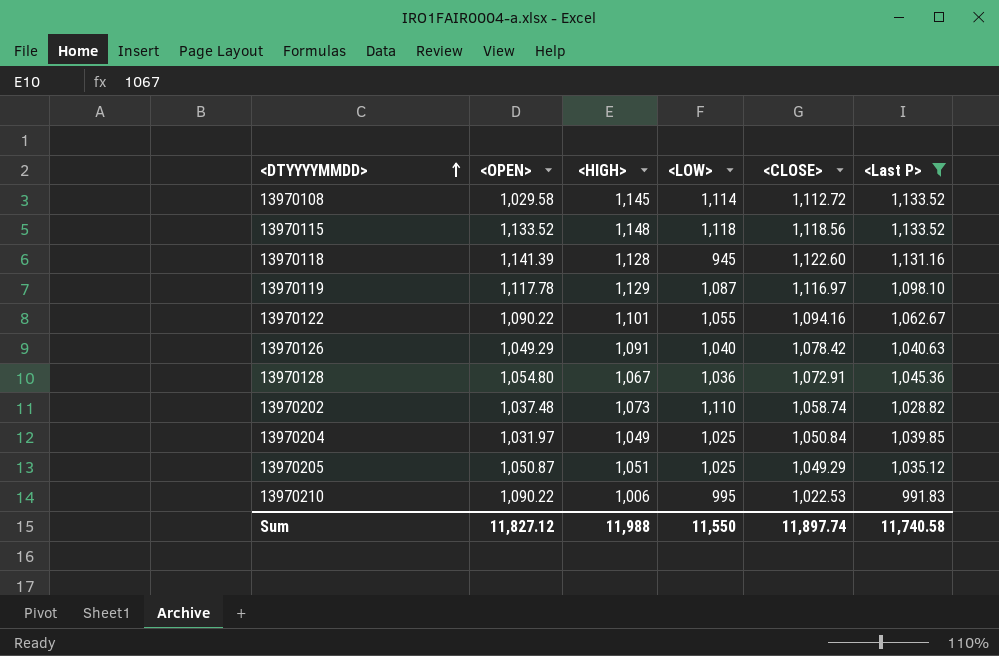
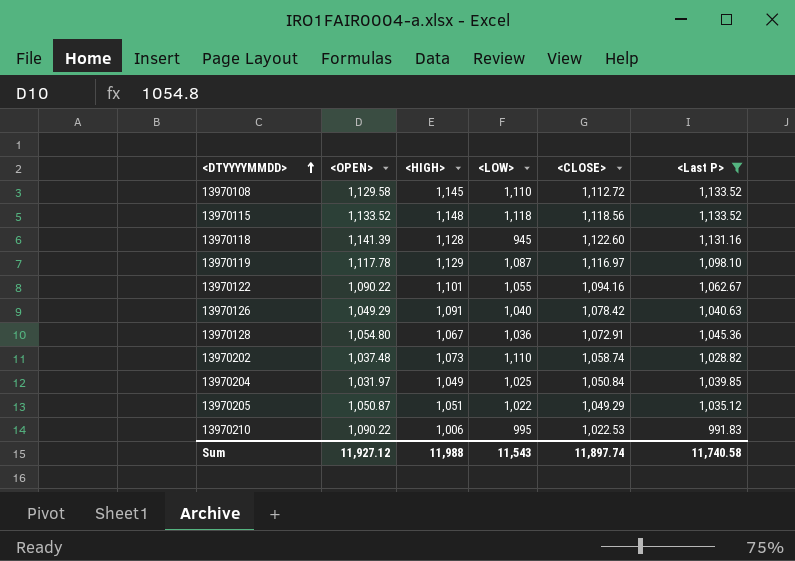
13970108 | <OPEN>: 1,029.58 -> 1,129.58
13970108 | <LOW>: 1,114 -> 1,110
13970205 | <LOW>: 1,025 -> 1,022
Sum | <OPEN>: 11,827.12 -> 11,927.12
Sum | <LOW>: 11,550 -> 11,543

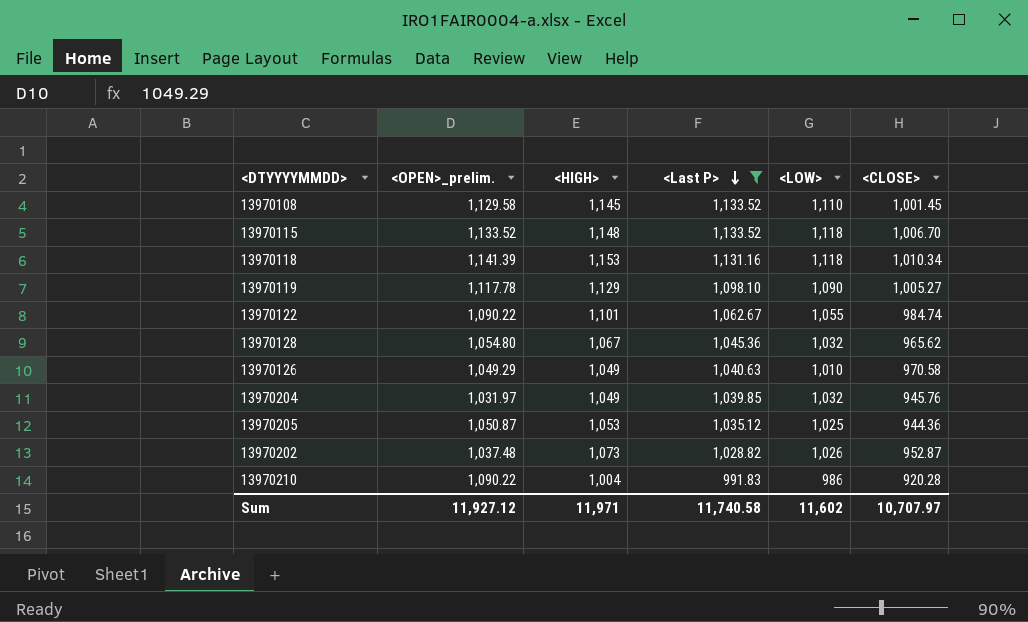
row order: <DTYYYYMMDD> ascending -> <Last P> descending
column name: <OPEN> -> <OPEN>_prelim.
column <Last P> | position: 6 -> 4
13970108 | <CLOSE>: 1,112.72 -> 1,001.45
13970115 | <CLOSE>: 1,118.56 -> 1,006.70
13970118 | <HIGH>: 1,128 -> 1,153
13970118 | <LOW>: 945 -> 1,118
13970118 | <CLOSE>: 1,122.60 -> 1,010.34
13970119 | <LOW>: 1,087 -> 1,090
13970119 | <CLOSE>: 1,116.97 -> 1,005.27
13970122 | <CLOSE>: 1,094.16 -> 984.74
13970128 | <LOW>: 1,036 -> 1,032
13970128 | <CLOSE>: 1,072.91 -> 965.62
13970126 | <HIGH>: 1,091 -> 1,049
13970126 | <LOW>: 1,040 -> 1,010
13970126 | <CLOSE>: 1,078.42 -> 970.58
13970204 | <LOW>: 1,025 -> 1,032
13970204 | <CLOSE>: 1,050.84 -> 945.76
13970205 | <HIGH>: 1,051 -> 1,053
13970205 | <LOW>: 1,022 -> 1,025
13970205 | <CLOSE>: 1,049.29 -> 944.36
13970202 | <LOW>: 1,110 -> 1,026
13970202 | <CLOSE>: 1,058.74 -> 952.87
13970210 | <HIGH>: 1,006 -> 1,004
13970210 | <LOW>: 995 -> 986
13970210 | <CLOSE>: 1,022.53 -> 920.28
Sum | <HIGH>: 11,988 -> 11,971
Sum | <LOW>: 11,543 -> 11,602
Sum | <CLOSE>: 11,897.74 -> 10,707.97

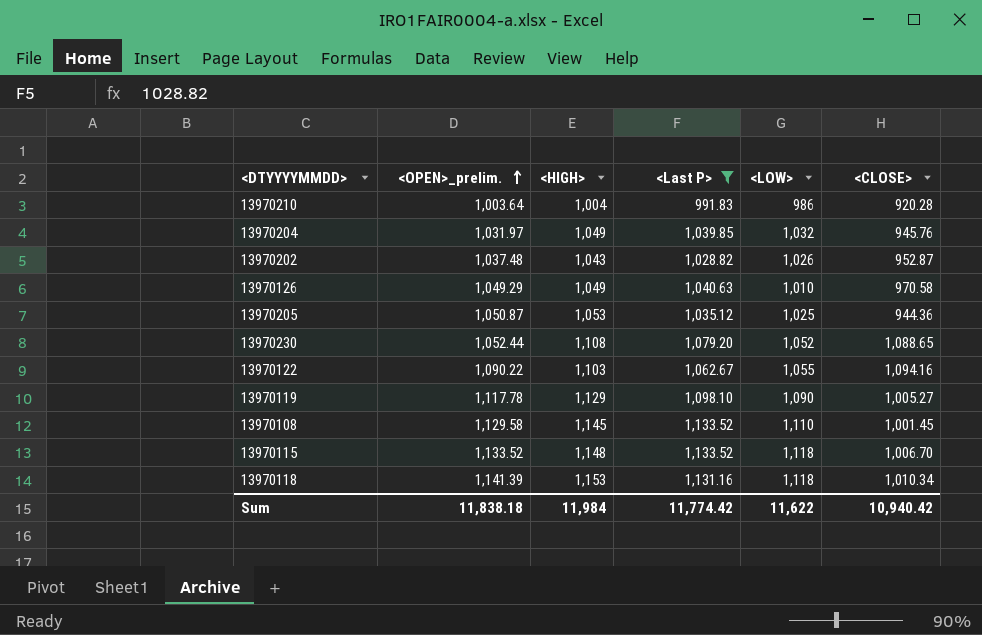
row order: <Last P> descending -> <OPEN>_prelim. ascending
row 13970128: 1,054.80 | 1,067 | 1,045.36 | 1,032 | 965.62 -> none
13970210 | <OPEN>_prelim.: 1,090.22 -> 1,003.64
13970202 | <HIGH>: 1,073 -> 1,043
row 13970230: none -> 1,052.44 | 1,108 | 1,079.20 | 1,052 | 1,088.65
13970122 | <HIGH>: 1,101 -> 1,103
13970122 | <CLOSE>: 984.74 -> 1,094.16
Sum | <OPEN>_prelim.: 11,927.12 -> 11,838.18
Sum | <HIGH>: 11,971 -> 11,984
Sum | <Last P>: 11,740.58 -> 11,774.42
Sum | <LOW>: 11,602 -> 11,622
Sum | <CLOSE>: 10,707.97 -> 10,940.42

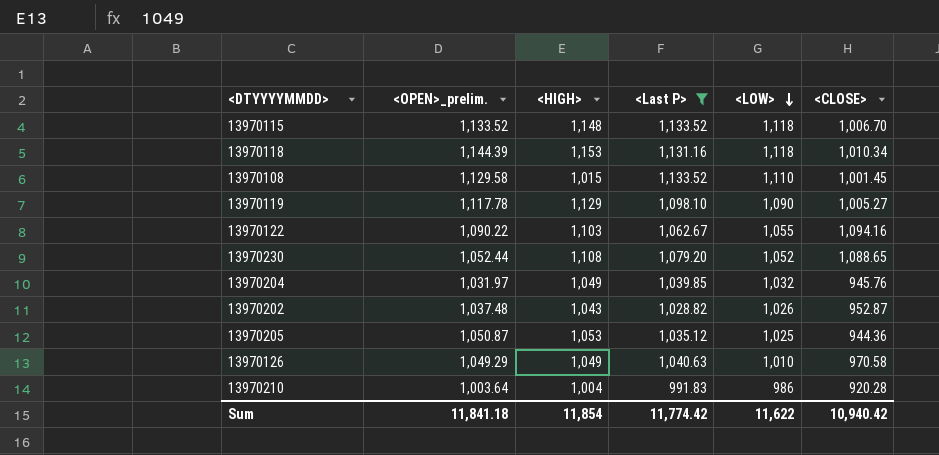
row order: <OPEN>_prelim. ascending -> <LOW> descending
13970118 | <OPEN>_prelim.: 1,141.39 -> 1,144.39
13970108 | <HIGH>: 1,145 -> 1,015
Sum | <OPEN>_prelim.: 11,838.18 -> 11,841.18
Sum | <HIGH>: 11,984 -> 11,854

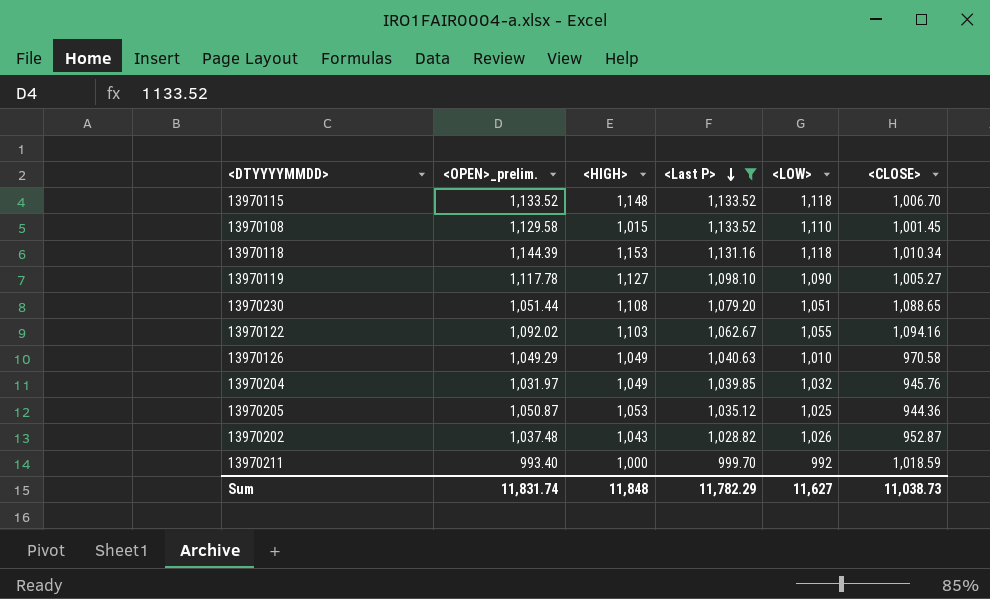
row order: <LOW> descending -> <Last P> descending
row 13970210: 1,003.64 | 1,004 | 991.83 | 986 | 920.28 -> none
13970119 | <HIGH>: 1,129 -> 1,127
13970230 | <OPEN>_prelim.: 1,052.44 -> 1,051.44
13970230 | <LOW>: 1,052 -> 1,051
13970122 | <OPEN>_prelim.: 1,090.22 -> 1,092.02
row 13970211: none -> 993.40 | 1,000 | 999.70 | 992 | 1,018.59
Sum | <OPEN>_prelim.: 11,841.18 -> 11,831.74
Sum | <HIGH>: 11,854 -> 11,848
Sum | <Last P>: 11,774.42 -> 11,782.29
Sum | <LOW>: 11,622 -> 11,627
Sum | <CLOSE>: 10,940.42 -> 11,038.73

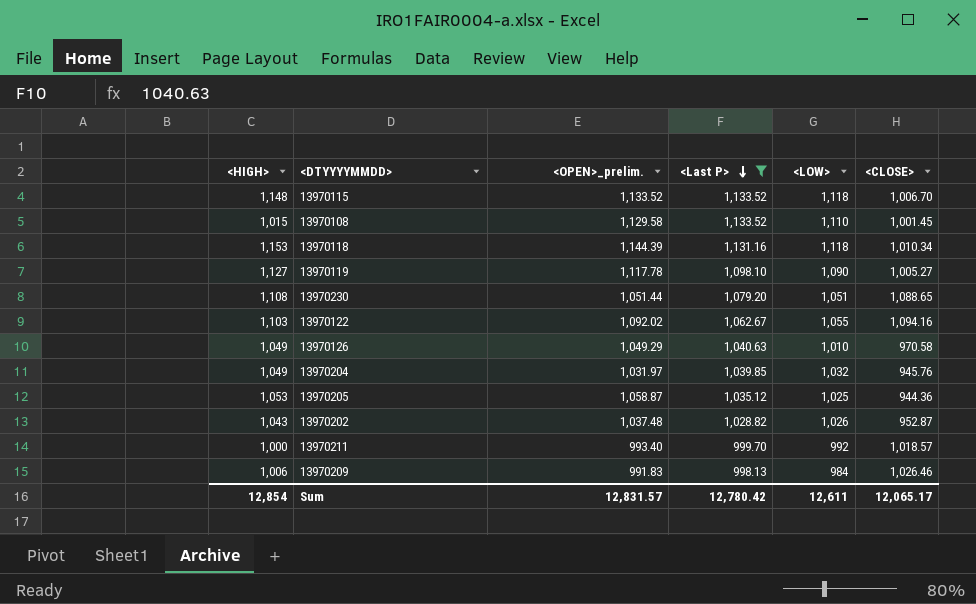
column <HIGH> | position: 3 -> 1
13970205 | <OPEN>_prelim.: 1,050.87 -> 1,058.87
13970211 | <CLOSE>: 1,018.59 -> 1,018.57
row 13970209: none -> 1,006 | 991.83 | 998.13 | 984 | 1,026.46
Sum | <HIGH>: 11,848 -> 12,854
Sum | <OPEN>_prelim.: 11,831.74 -> 12,831.57
Sum | <Last P>: 11,782.29 -> 12,780.42
Sum | <LOW>: 11,627 -> 12,611
Sum | <CLOSE>: 11,038.73 -> 12,065.17

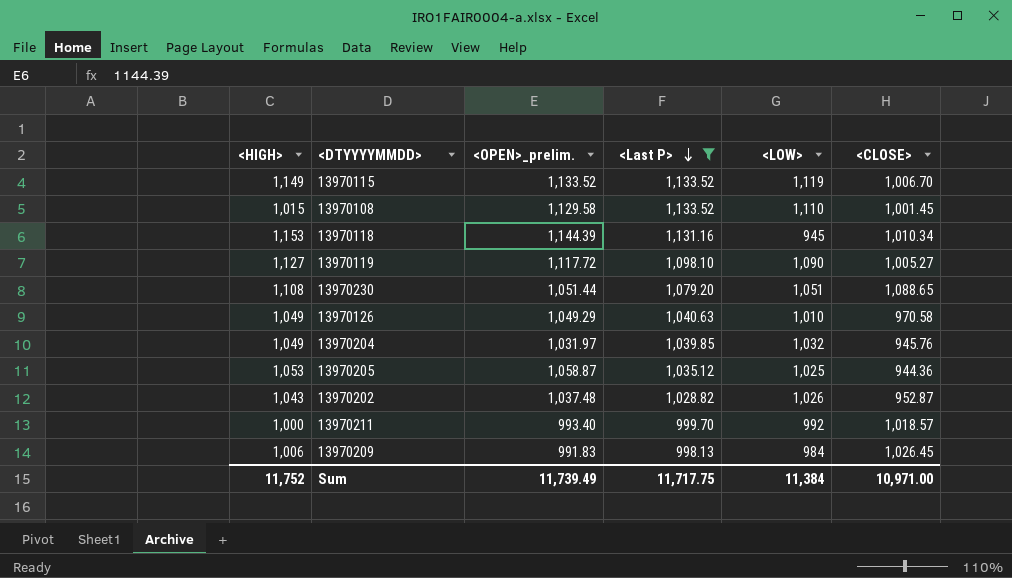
row 13970122: 1,103 | 1,092.02 | 1,062.67 | 1,055 | 1,094.16 -> none
13970115 | <HIGH>: 1,148 -> 1,149
13970115 | <LOW>: 1,118 -> 1,119
13970118 | <LOW>: 1,118 -> 945
13970119 | <OPEN>_prelim.: 1,117.78 -> 1,117.72
13970209 | <CLOSE>: 1,026.46 -> 1,026.45
Sum | <HIGH>: 12,854 -> 11,752
Sum | <OPEN>_prelim.: 12,831.57 -> 11,739.49
Sum | <Last P>: 12,780.42 -> 11,717.75
Sum | <LOW>: 12,611 -> 11,384
Sum | <CLOSE>: 12,065.17 -> 10,971.00

